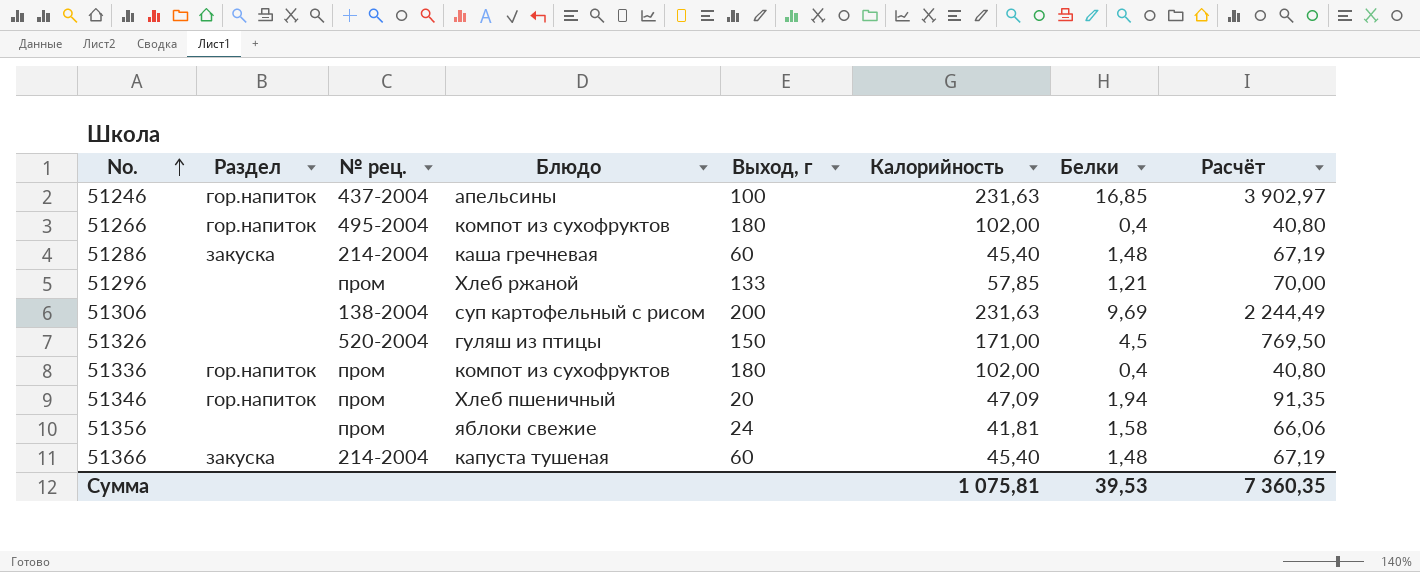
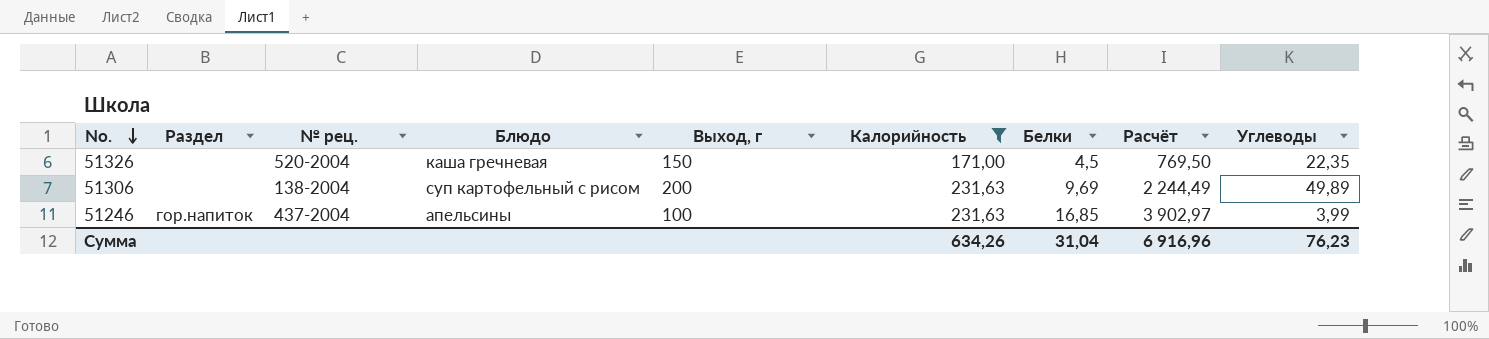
filter: none -> Калорийность >= 171,00
row order: No. ascending -> No. descending
column Углеводы | position: none -> 9
51326 | Блюдо: гуляш из птицы -> каша гречневая
Сумма | Калорийность: 1 075,81 -> 634,26
Сумма | Белки: 39,53 -> 31,04
Сумма | Расчёт: 7 360,35 -> 6 916,96

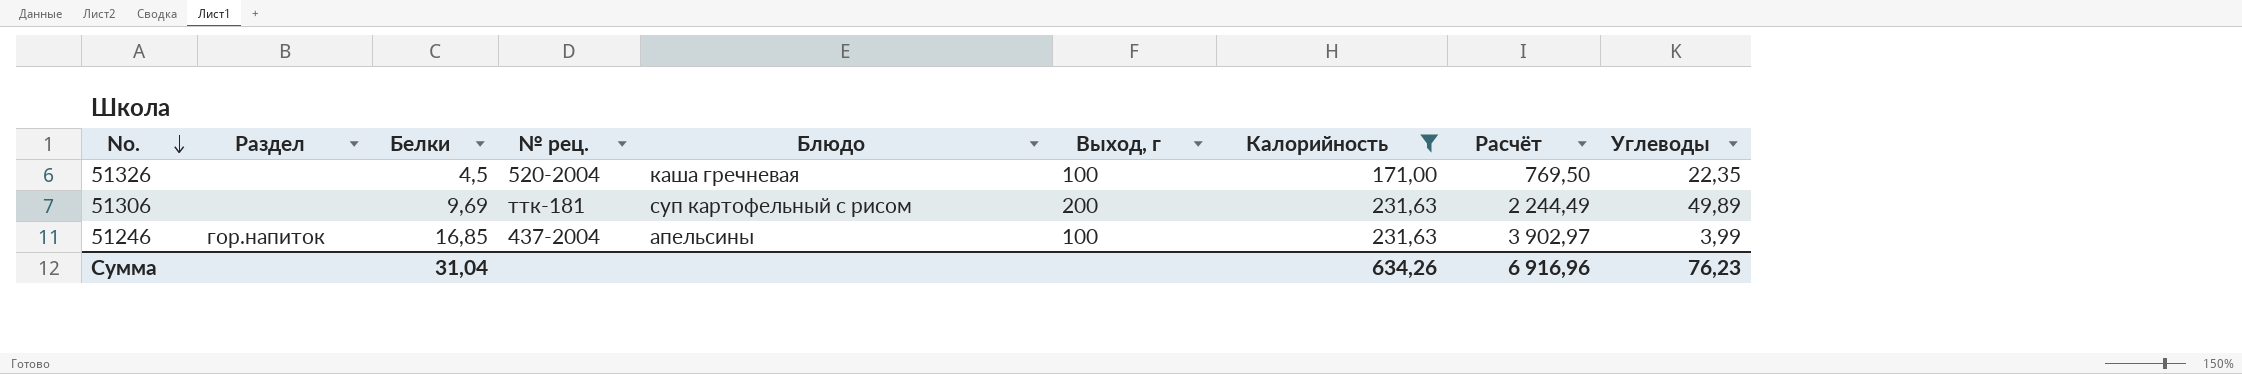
column Белки | position: 7 -> 3
51326 | Выход, г: 150 -> 100
51306 | № рец.: 138-2004 -> ттк-181

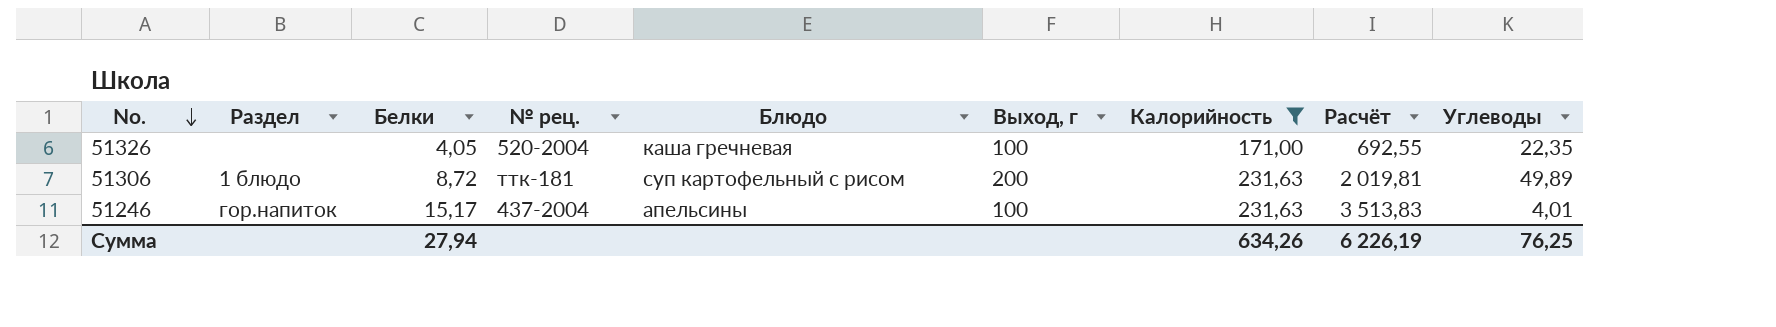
51326 | Белки: 4,5 -> 4,05
51326 | Расчёт: 769,50 -> 692,55
51306 | Раздел: none -> 1 блюдо
51306 | Белки: 9,69 -> 8,72
51306 | Расчёт: 2 244,49 -> 2 019,81
51246 | Белки: 16,85 -> 15,17
51246 | Расчёт: 3 902,97 -> 3 513,83
51246 | Углеводы: 3,99 -> 4,01
Сумма | Белки: 31,04 -> 27,94
Сумма | Расчёт: 6 916,96 -> 6 226,19
Сумма | Углеводы: 76,23 -> 76,25

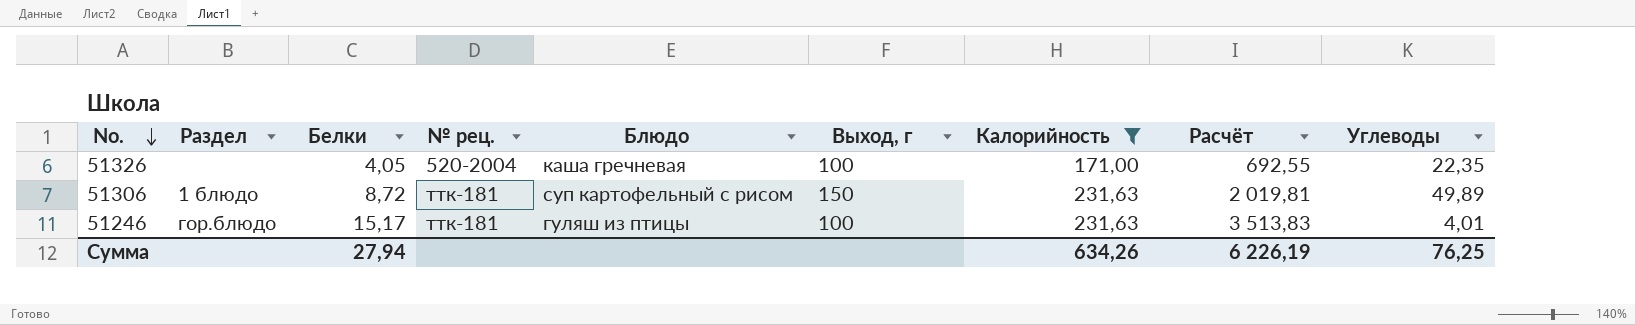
51306 | Выход, г: 200 -> 150
51246 | Раздел: гор.напиток -> гор.блюдо
51246 | № рец.: 437-2004 -> ттк-181
51246 | Блюдо: апельсины -> гуляш из птицы

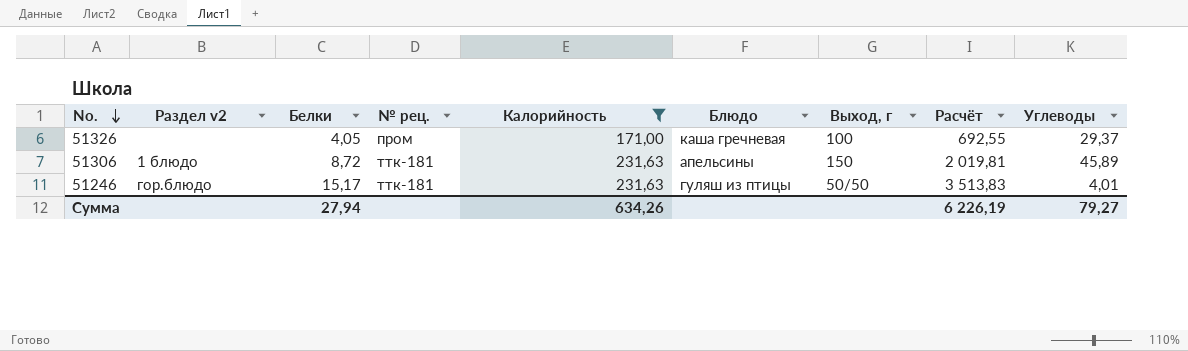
column name: Раздел -> Раздел v2
column Калорийность | position: 7 -> 5
51326 | № рец.: 520-2004 -> пром
51326 | Углеводы: 22,35 -> 29,37
51306 | Блюдо: суп картофельный с рисом -> апельсины
51306 | Углеводы: 49,89 -> 45,89
51246 | Выход, г: 100 -> 50/50
Сумма | Углеводы: 76,25 -> 79,27

